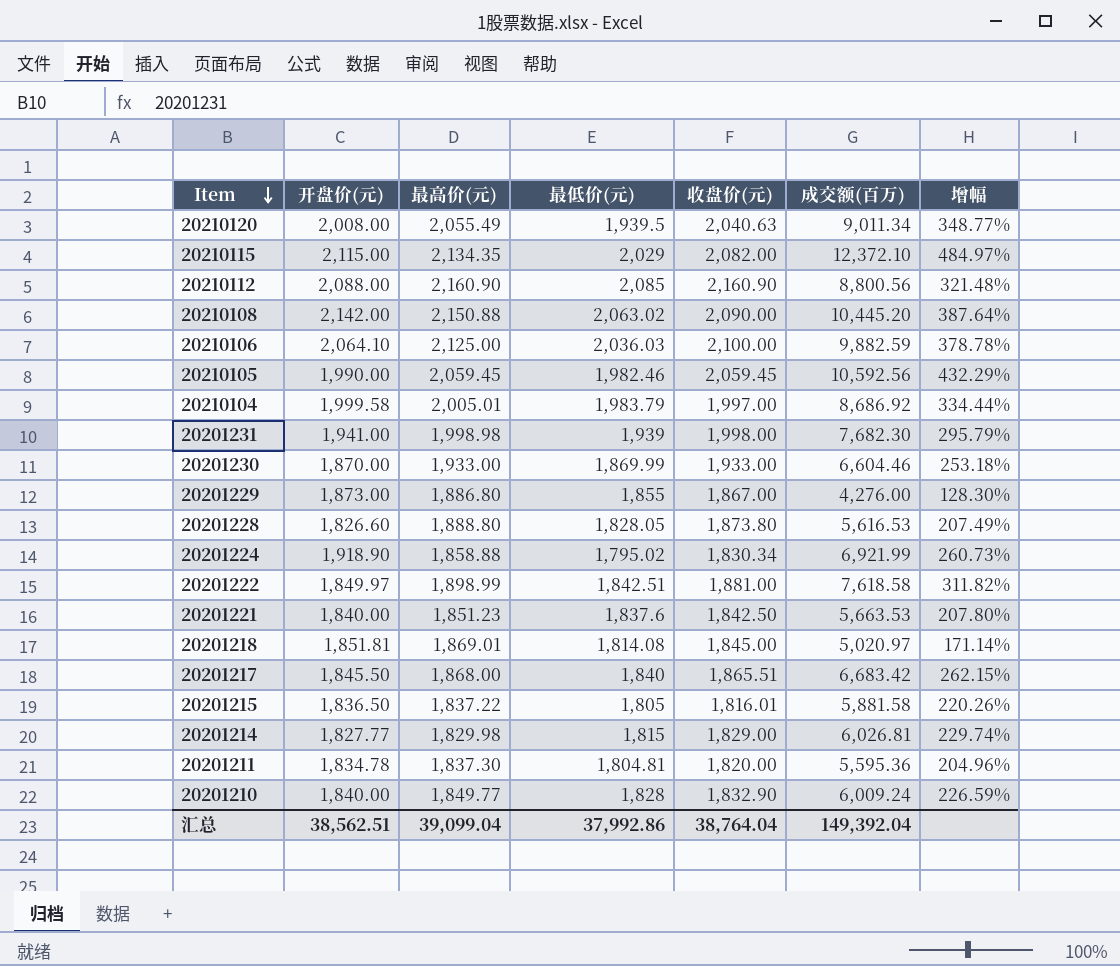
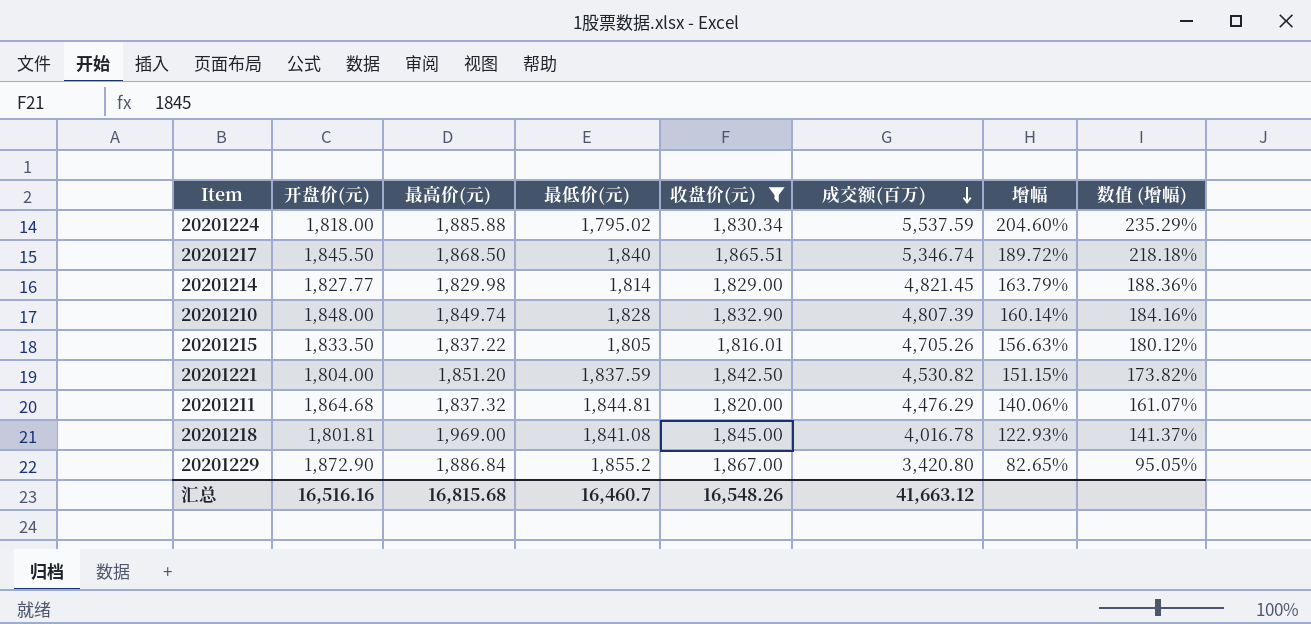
filter: none -> 收盘价(元) <= 1,867.00
row order: Item descending -> 成交额(百万) descending
column 数值 (增幅) | formula: none -> [增幅] * 1.15
20201224 | 开盘价(元): 1,918.90 -> 1,818.00
20201224 | 最高价(元): 1,858.88 -> 1,885.88
20201224 | 成交额(百万): 6,921.99 -> 5,537.59
20201224 | 增幅: 260.73% -> 204.60%
20201217 | 最高价(元): 1,868.00 -> 1,868.50
20201217 | 成交额(百万): 6,683.42 -> 5,346.74
20201217 | 增幅: 262.15% -> 189.72%
20201214 | 最低价(元): 1,815 -> 1,814
20201214 | 成交额(百万): 6,026.81 -> 4,821.45
20201214 | 增幅: 229.74% -> 163.79%
20201210 | 开盘价(元): 1,840.00 -> 1,848.00
20201210 | 最高价(元): 1,849.77 -> 1,849.74
20201210 | 成交额(百万): 6,009.24 -> 4,807.39
20201210 | 增幅: 226.59% -> 160.14%
20201215 | 开盘价(元): 1,836.50 -> 1,833.50
20201215 | 成交额(百万): 5,881.58 -> 4,705.26
20201215 | 增幅: 220.26% -> 156.63%
20201221 | 开盘价(元): 1,840.00 -> 1,804.00
20201221 | 最高价(元): 1,851.23 -> 1,851.20
20201221 | 最低价(元): 1,837.6 -> 1,837.59
20201221 | 成交额(百万): 5,663.53 -> 4,530.82
20201221 | 增幅: 207.80% -> 151.15%
20201211 | 开盘价(元): 1,834.78 -> 1,864.68
20201211 | 最高价(元): 1,837.30 -> 1,837.32
20201211 | 最低价(元): 1,804.81 -> 1,844.81
20201211 | 成交额(百万): 5,595.36 -> 4,476.29
20201211 | 增幅: 204.96% -> 140.06%
20201218 | 开盘价(元): 1,851.81 -> 1,801.81
20201218 | 最高价(元): 1,869.01 -> 1,969.00
20201218 | 最低价(元): 1,814.08 -> 1,841.08
20201218 | 成交额(百万): 5,020.97 -> 4,016.78
20201218 | 增幅: 171.14% -> 122.93%
20201229 | 开盘价(元): 1,873.00 -> 1,872.90
20201229 | 最高价(元): 1,886.80 -> 1,886.84
20201229 | 最低价(元): 1,855 -> 1,855.2
20201229 | 成交额(百万): 4,276.00 -> 3,420.80
20201229 | 增幅: 128.30% -> 82.65%
汇总 | 开盘价(元): 38,562.51 -> 16,516.16
汇总 | 最高价(元): 39,099.04 -> 16,815.68
汇总 | 最低价(元): 37,992.86 -> 16,460.7
汇总 | 收盘价(元): 38,764.04 -> 16,548.26
汇总 | 成交额(百万): 149,392.04 -> 41,663.12

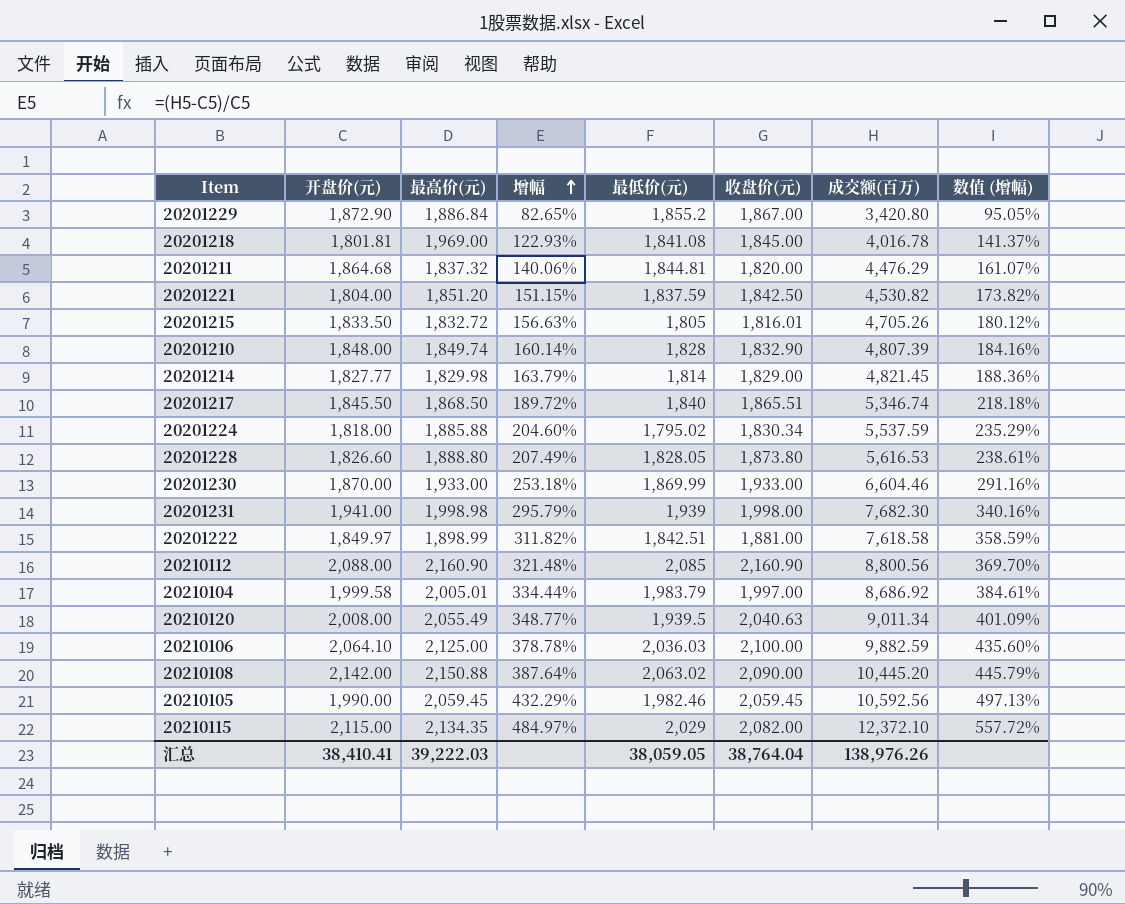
filter: 收盘价(元) <= 1,867.00 -> none
row order: 成交额(百万) descending -> 增幅 ascending
column 增幅 | position: 7 -> 4
20201215 | 最高价(元): 1,837.22 -> 1,832.72
汇总 | 开盘价(元): 16,516.16 -> 38,410.41
汇总 | 最高价(元): 16,815.68 -> 39,222.03
汇总 | 最低价(元): 16,460.7 -> 38,059.05
汇总 | 收盘价(元): 16,548.26 -> 38,764.04
汇总 | 成交额(百万): 41,663.12 -> 138,976.26

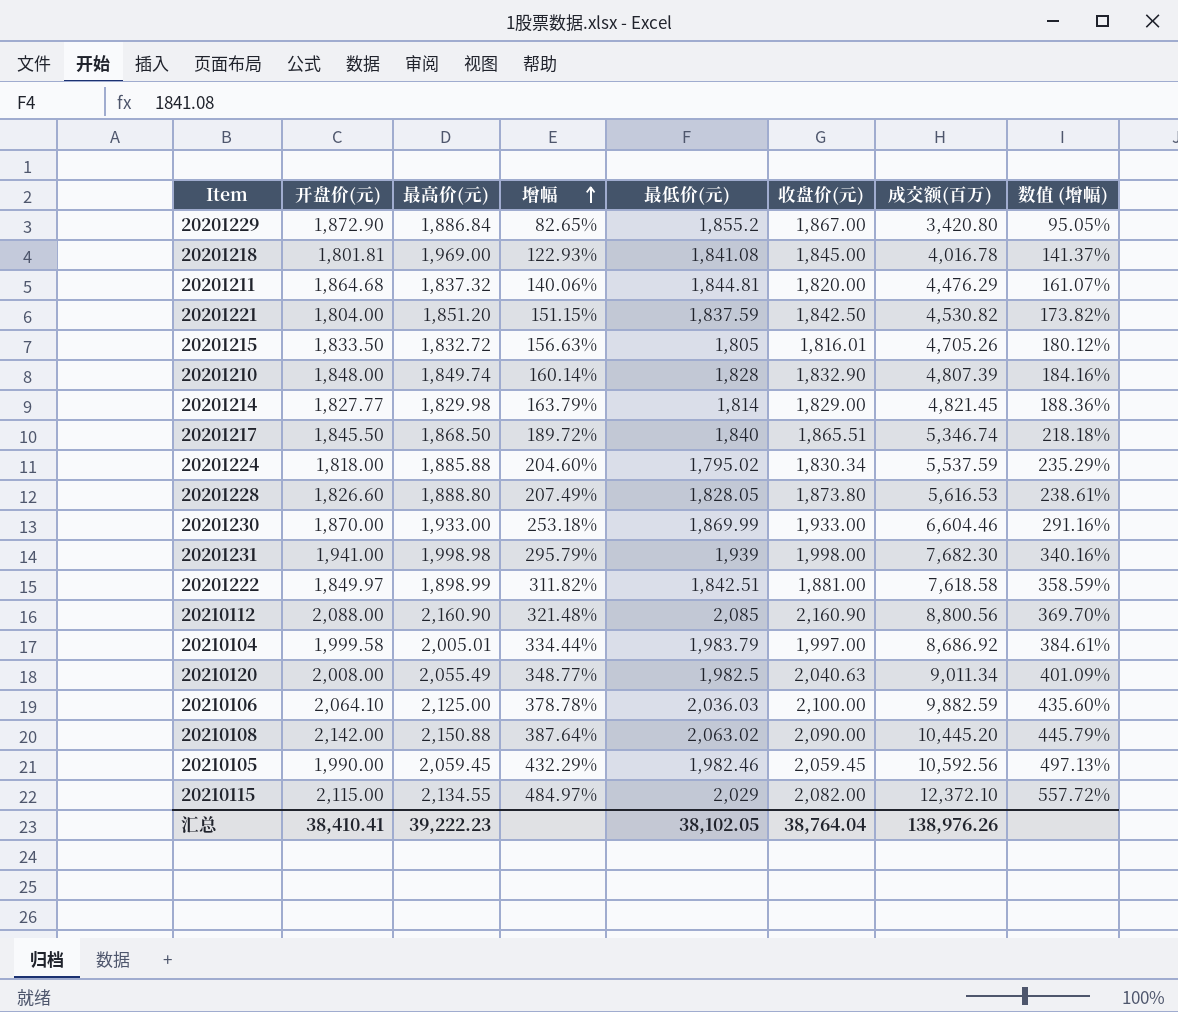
20210120 | 最低价(元): 1,939.5 -> 1,982.5
20210115 | 最高价(元): 2,134.35 -> 2,134.55
汇总 | 最高价(元): 39,222.03 -> 39,222.23
汇总 | 最低价(元): 38,059.05 -> 38,102.05

